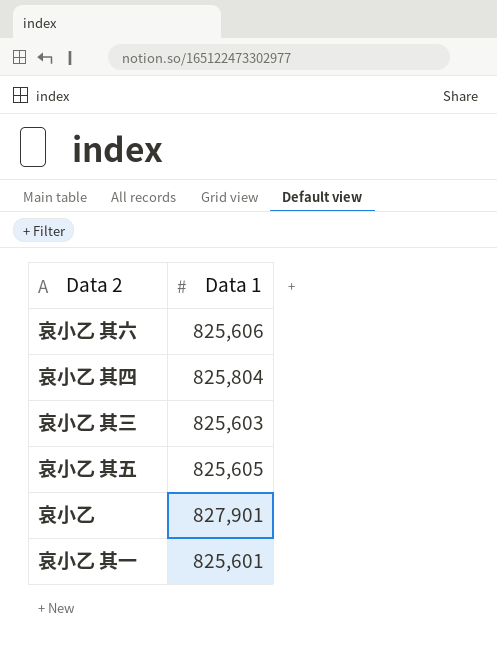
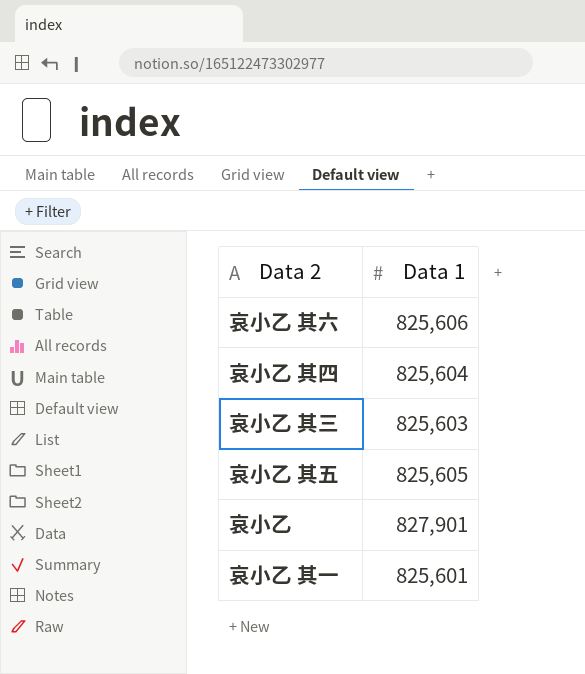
哀小乙 其四 | Data 1: 825,804 -> 825,604

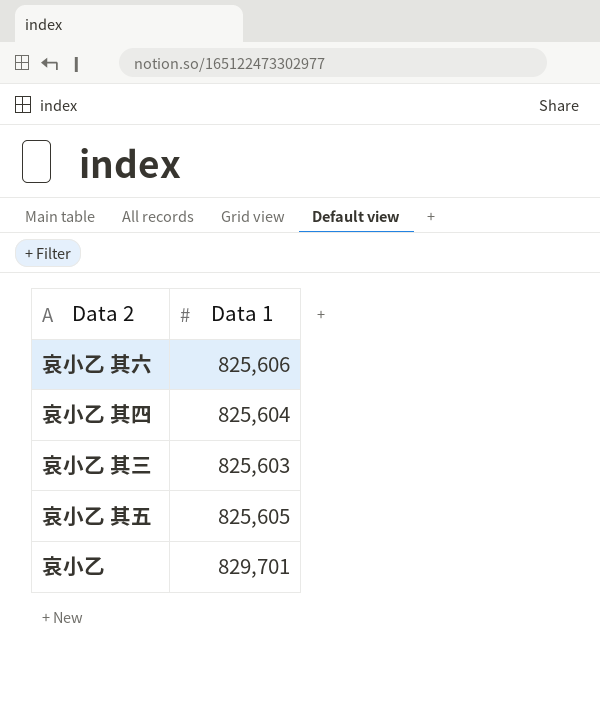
row 哀小乙 其一: 825,601 -> none
哀小乙 | Data 1: 827,901 -> 829,701

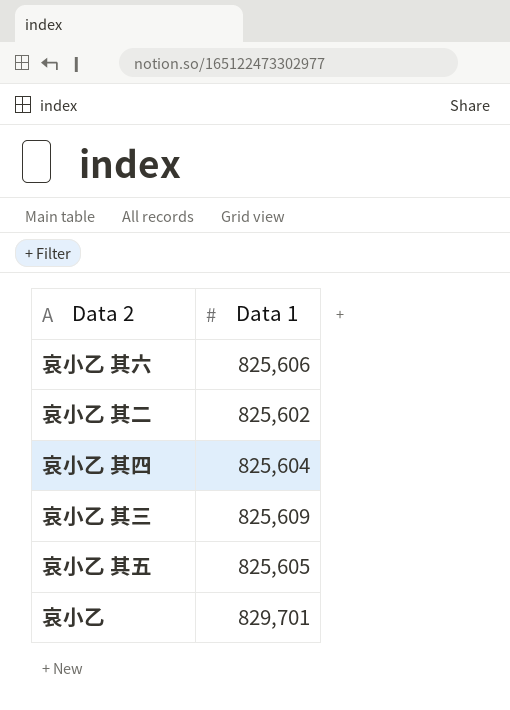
row 哀小乙 其二: none -> 825,602
哀小乙 其三 | Data 1: 825,603 -> 825,609

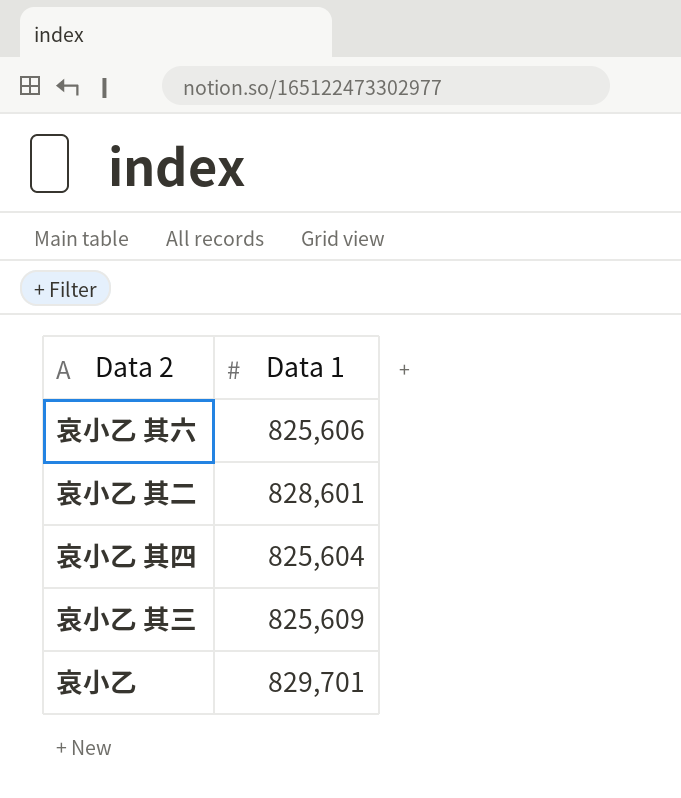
row 哀小乙 其五: 825,605 -> none
哀小乙 其二 | Data 1: 825,602 -> 828,601

